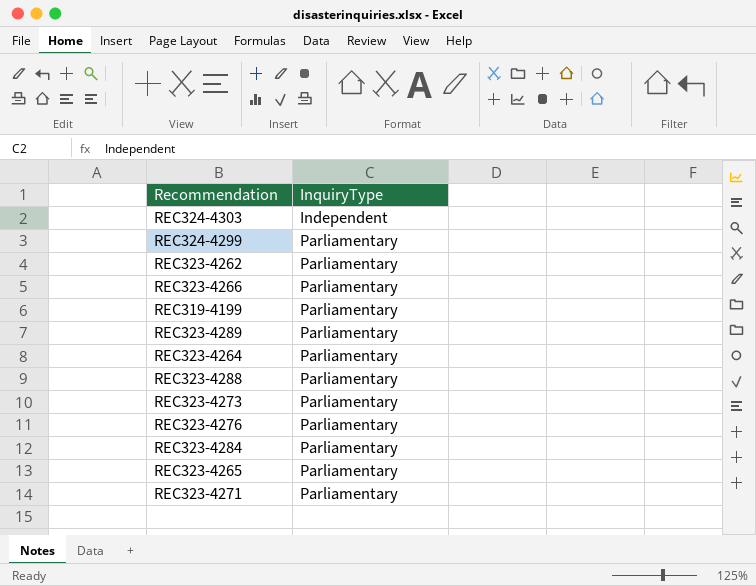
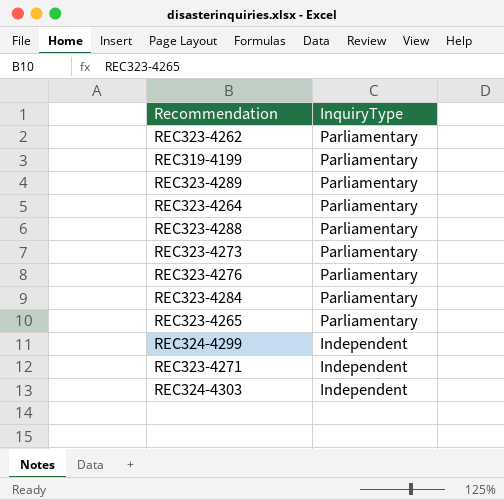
row order: InquiryType ascending -> InquiryType descending
row REC323-4266: Parliamentary -> none
REC324-4299 | InquiryType: Parliamentary -> Independent
REC323-4271 | InquiryType: Parliamentary -> Independent

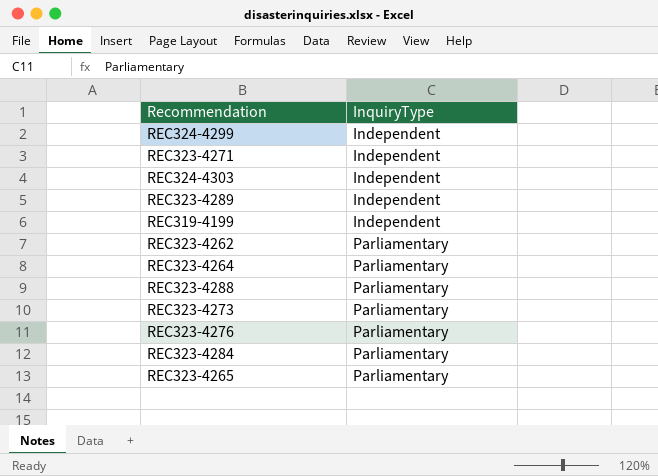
row order: InquiryType descending -> InquiryType ascending
REC323-4289 | InquiryType: Parliamentary -> Independent
REC319-4199 | InquiryType: Parliamentary -> Independent

